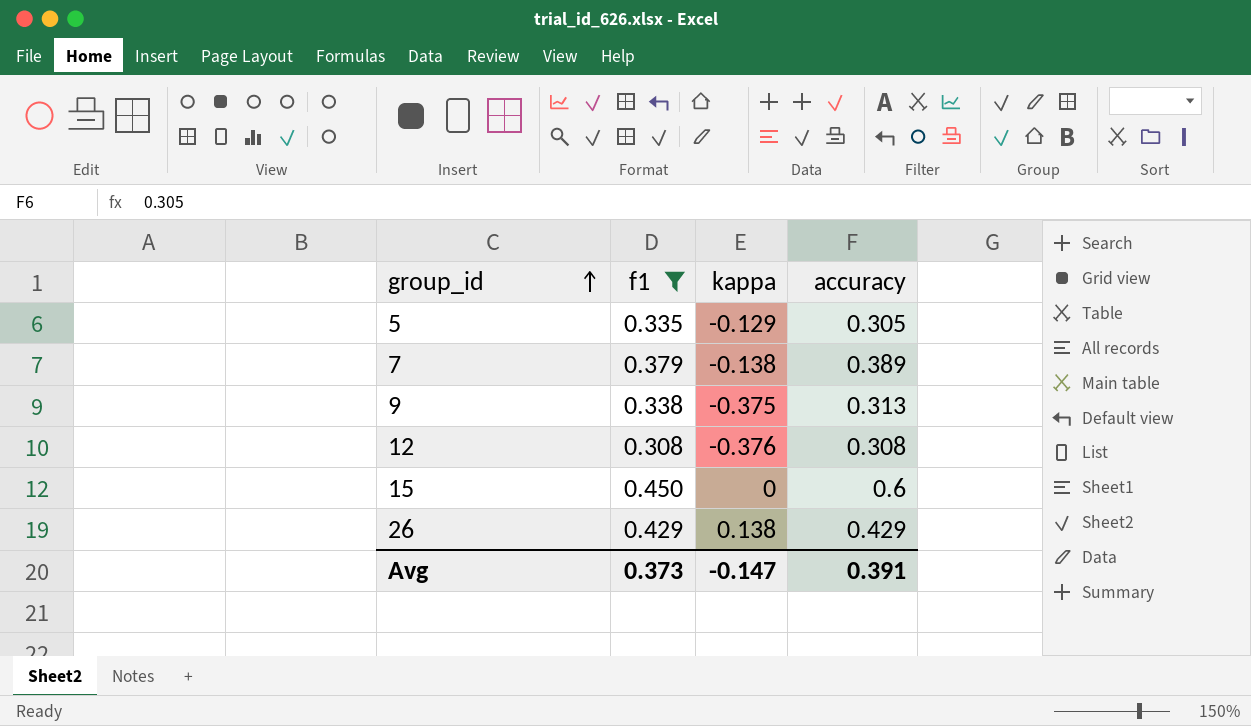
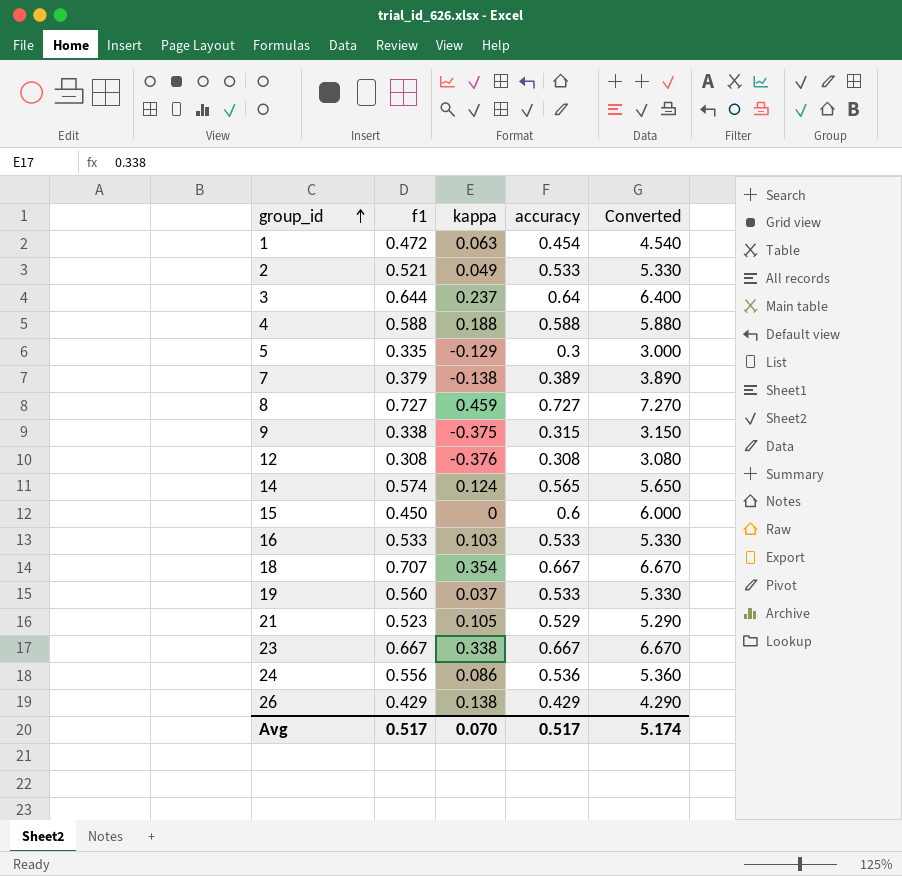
filter: f1 <= 0.450 -> none
column Converted | formula: none -> [accuracy] * 10
5 | accuracy: 0.305 -> 0.3
9 | accuracy: 0.313 -> 0.315
Avg | f1: 0.373 -> 0.517
Avg | kappa: -0.147 -> 0.070
Avg | accuracy: 0.391 -> 0.517

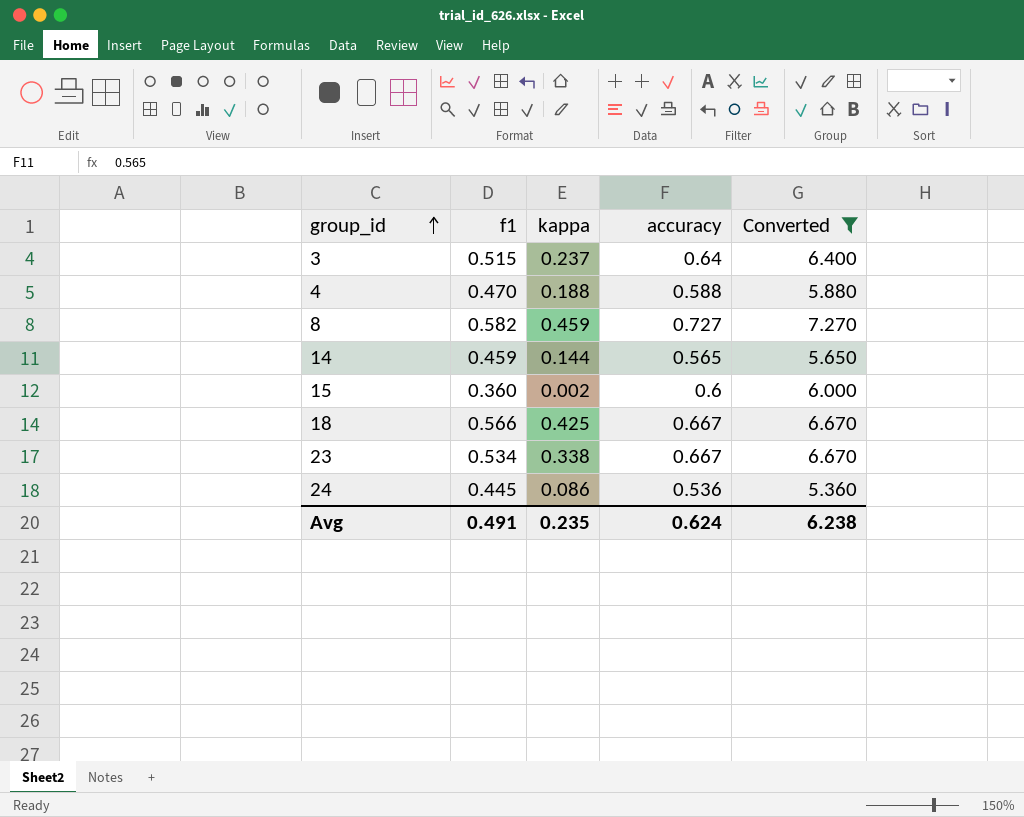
filter: none -> Converted >= 5.360
3 | f1: 0.644 -> 0.515
4 | f1: 0.588 -> 0.470
8 | f1: 0.727 -> 0.582
14 | f1: 0.574 -> 0.459
14 | kappa: 0.124 -> 0.144
15 | f1: 0.450 -> 0.360
15 | kappa: 0 -> 0.002
18 | f1: 0.707 -> 0.566
18 | kappa: 0.354 -> 0.425
23 | f1: 0.667 -> 0.534
24 | f1: 0.556 -> 0.445
Avg | f1: 0.517 -> 0.491
Avg | kappa: 0.070 -> 0.235
Avg | accuracy: 0.517 -> 0.624
Avg | Converted: 5.174 -> 6.238

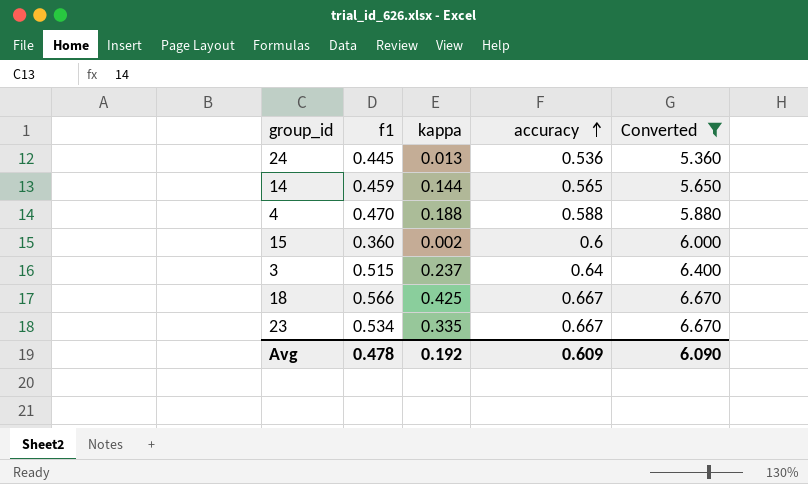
row order: group_id ascending -> accuracy ascending
row 8: 0.582 | 0.459 | 0.727 | 7.270 -> none
24 | kappa: 0.086 -> 0.013
23 | kappa: 0.338 -> 0.335
Avg | f1: 0.491 -> 0.478
Avg | kappa: 0.235 -> 0.192
Avg | accuracy: 0.624 -> 0.609
Avg | Converted: 6.238 -> 6.090

